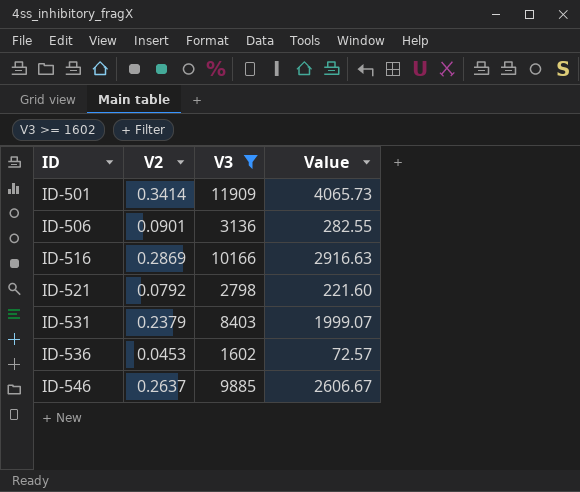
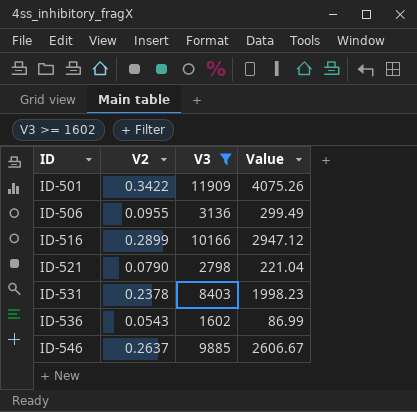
ID-501 | V2: 0.3414 -> 0.3422
ID-501 | Value: 4065.73 -> 4075.26
ID-506 | V2: 0.0901 -> 0.0955
ID-506 | Value: 282.55 -> 299.49
ID-516 | V2: 0.2869 -> 0.2899
ID-516 | Value: 2916.63 -> 2947.12
ID-521 | V2: 0.0792 -> 0.0790
ID-521 | Value: 221.60 -> 221.04
ID-531 | V2: 0.2379 -> 0.2378
ID-531 | Value: 1999.07 -> 1998.23
ID-536 | V2: 0.0453 -> 0.0543
ID-536 | Value: 72.57 -> 86.99

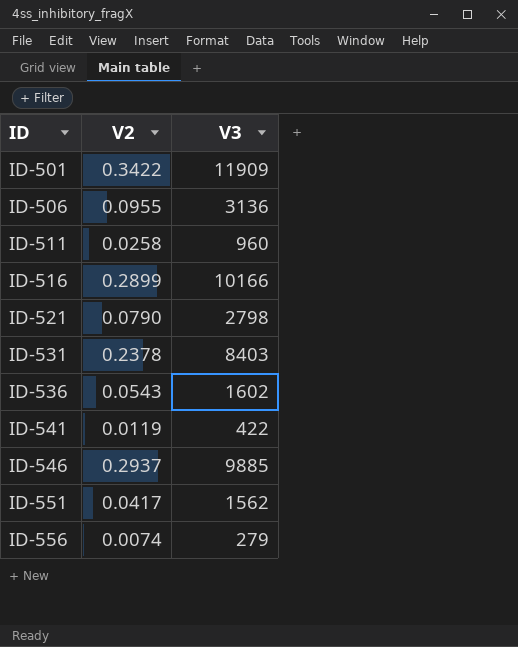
filter: V3 >= 1602 -> none
column Value | formula: [V2] * [V3] -> none
ID-546 | V2: 0.2637 -> 0.2937

